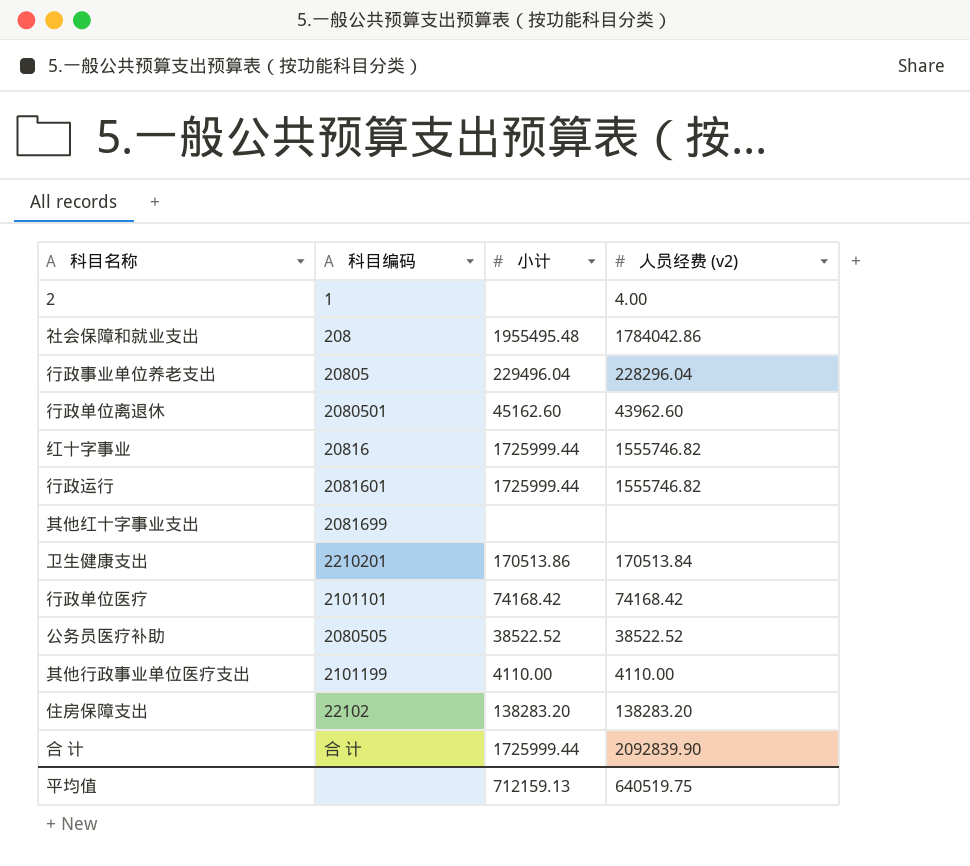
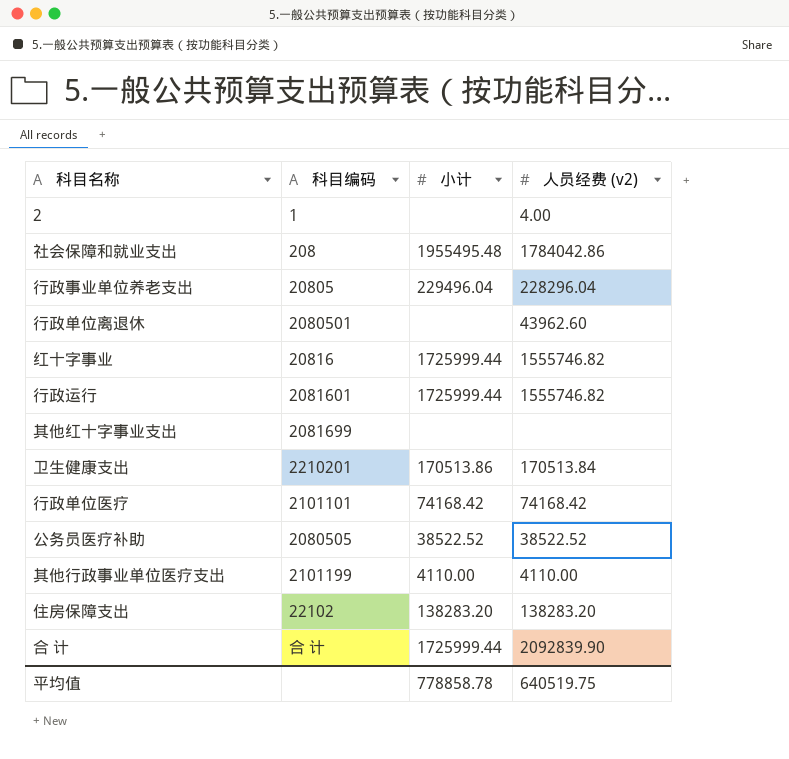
行政单位离退休 | 小计: 45162.60 -> none
平均值 | 小计: 712159.13 -> 778858.78

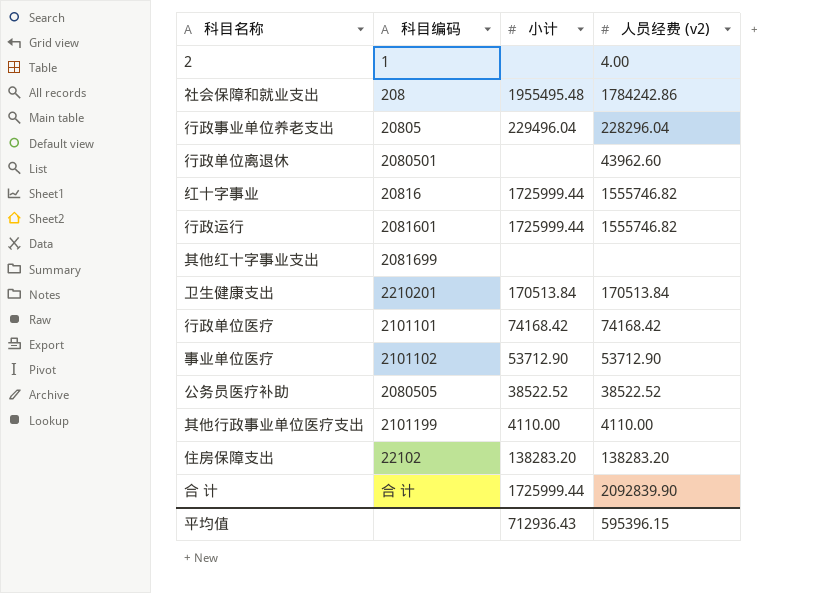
社会保障和就业支出 | 人员经费 (v2): 1784042.86 -> 1784242.86
卫生健康支出 | 小计: 170513.86 -> 170513.84
row 事业单位医疗: none -> 2101102 | 53712.90 | 53712.90
平均值 | 小计: 778858.78 -> 712936.43
平均值 | 人员经费 (v2): 640519.75 -> 595396.15

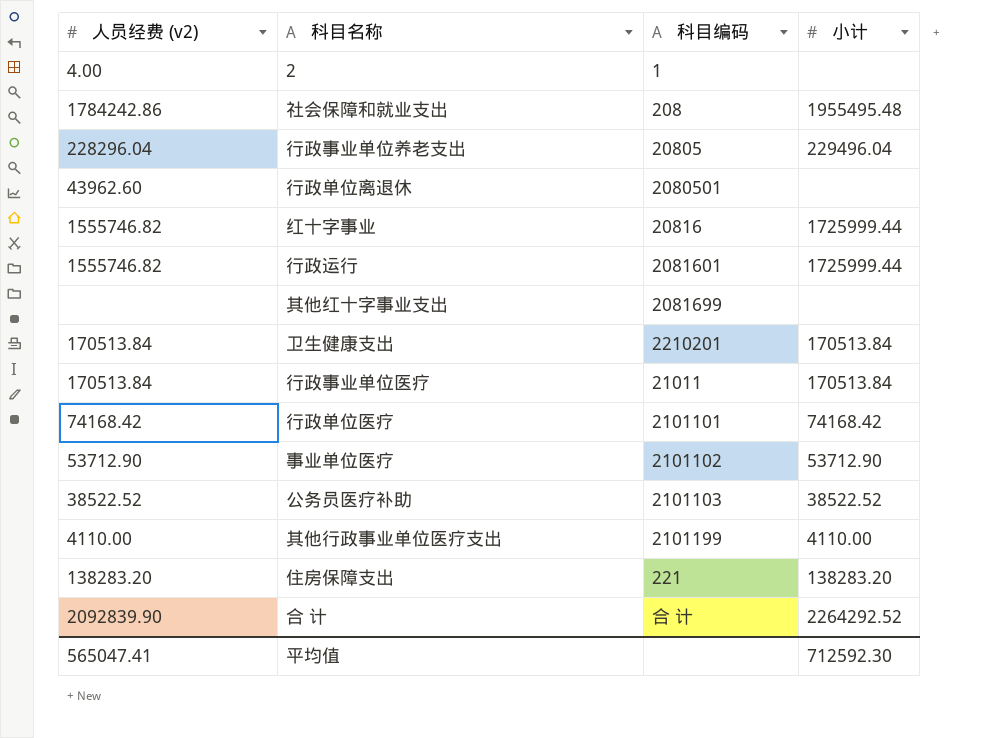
column 人员经费 (v2) | position: 4 -> 1
row 行政事业单位医疗: none -> 170513.84 | 21011 | 170513.84
公务员医疗补助 | 科目编码: 2080505 -> 2101103
住房保障支出 | 科目编码: 22102 -> 221
合 计 | 小计: 1725999.44 -> 2264292.52
平均值 | 人员经费 (v2): 595396.15 -> 565047.41
平均值 | 小计: 712936.43 -> 712592.30

